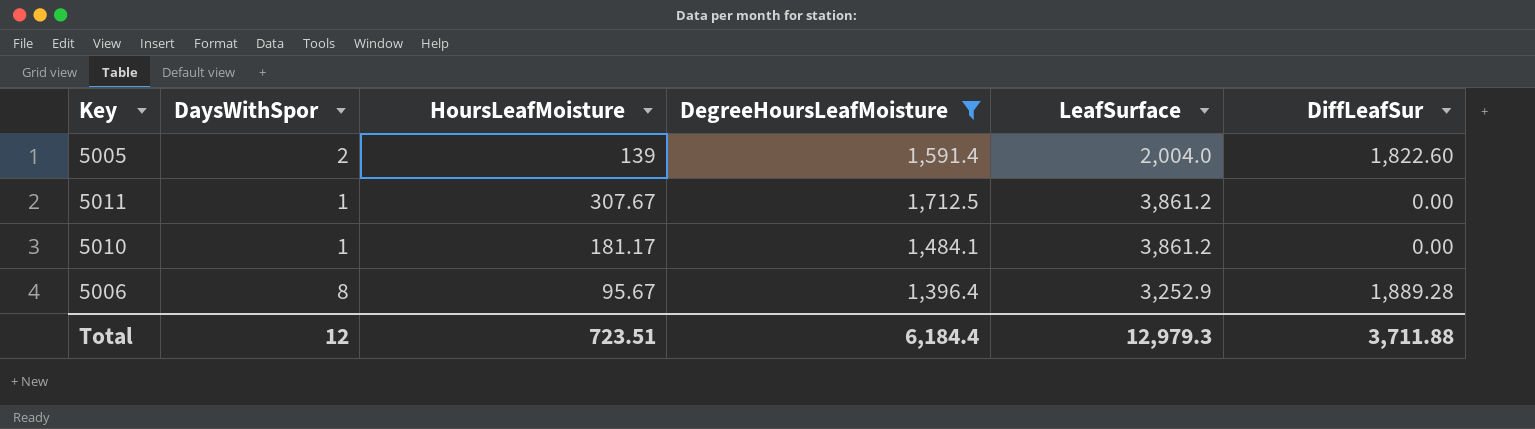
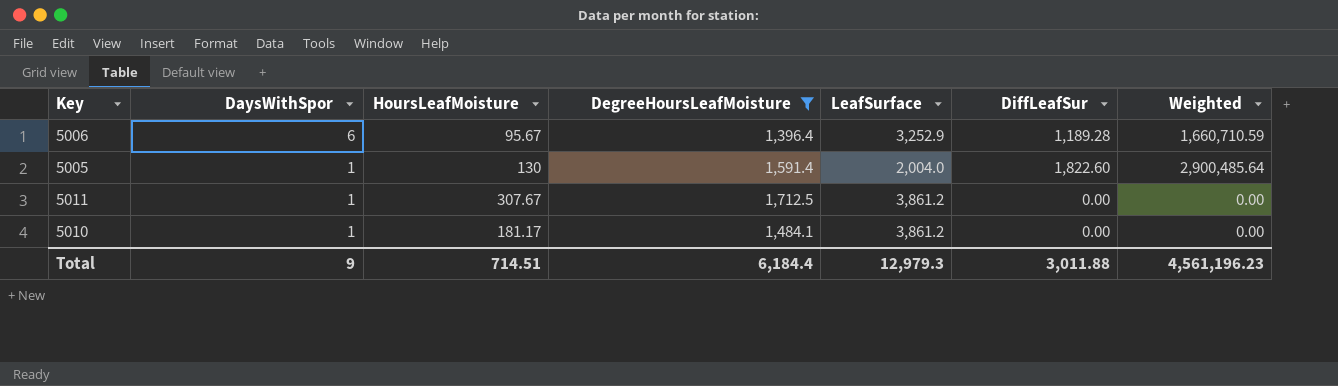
row order: none -> DaysWithSpor descending
column Weighted | formula: none -> [DegreeHoursLeafMoisture] * [DiffLeafSur]
5006 | DaysWithSpor: 8 -> 6
5006 | DiffLeafSur: 1,889.28 -> 1,189.28
5005 | DaysWithSpor: 2 -> 1
5005 | HoursLeafMoisture: 139 -> 130
Total | DaysWithSpor: 12 -> 9
Total | HoursLeafMoisture: 723.51 -> 714.51
Total | DiffLeafSur: 3,711.88 -> 3,011.88

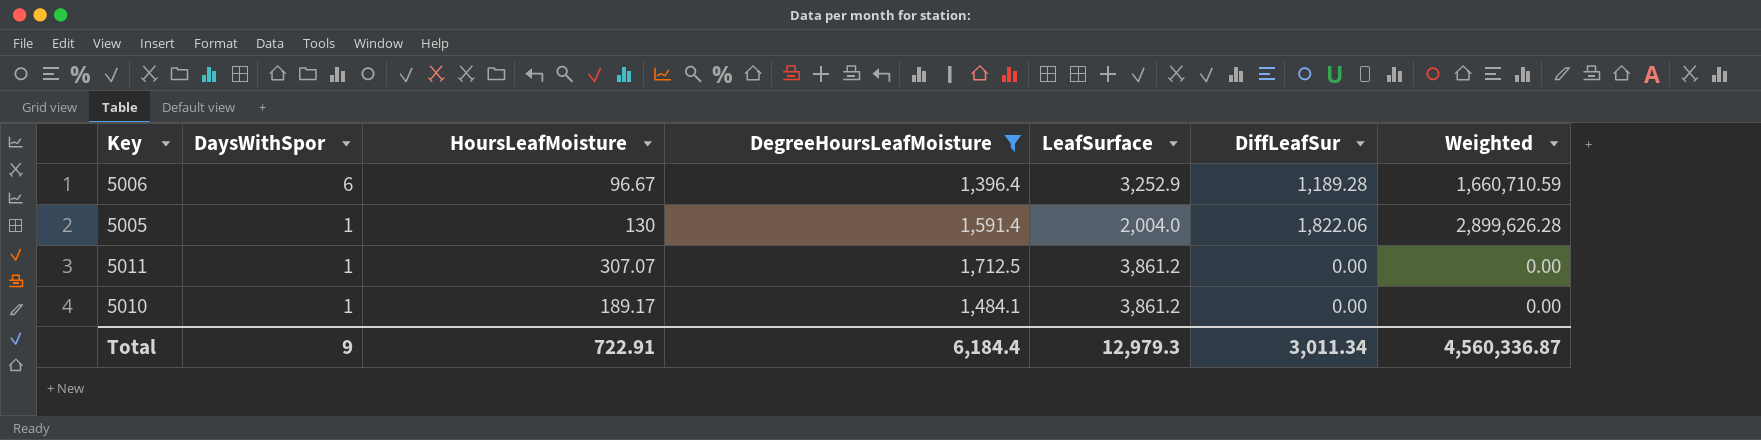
5006 | HoursLeafMoisture: 95.67 -> 96.67
5005 | DiffLeafSur: 1,822.60 -> 1,822.06
5005 | Weighted: 2,900,485.64 -> 2,899,626.28
5011 | HoursLeafMoisture: 307.67 -> 307.07
5010 | HoursLeafMoisture: 181.17 -> 189.17
Total | HoursLeafMoisture: 714.51 -> 722.91
Total | DiffLeafSur: 3,011.88 -> 3,011.34
Total | Weighted: 4,561,196.23 -> 4,560,336.87

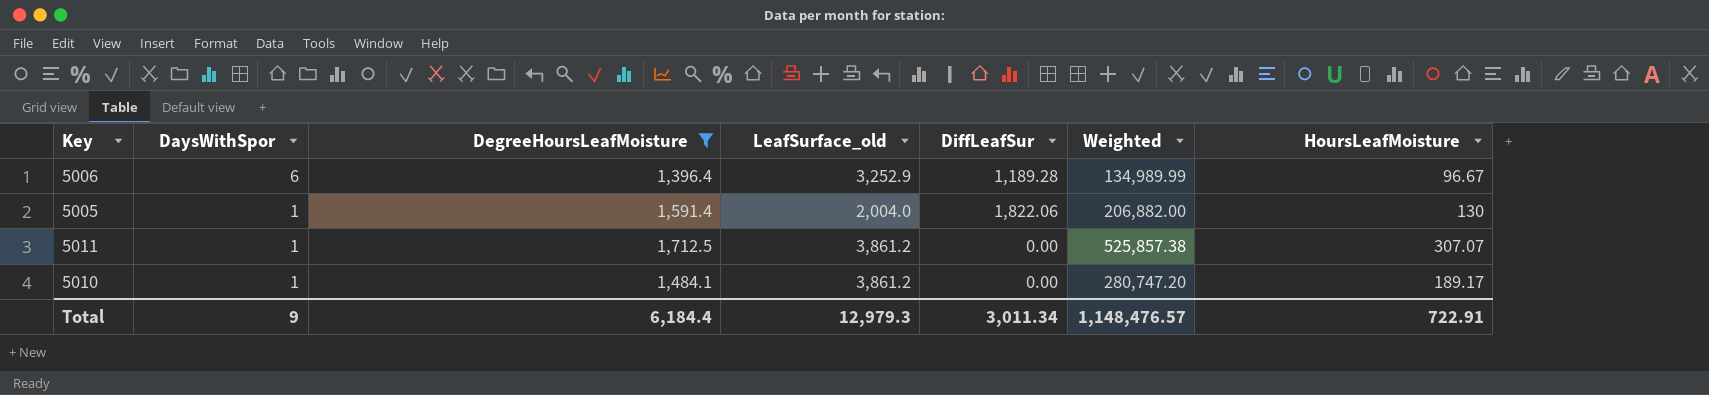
column name: LeafSurface -> LeafSurface_old
column Weighted | formula: [DegreeHoursLeafMoisture] * [DiffLeafSur] -> [DegreeHoursLeafMoisture] * [HoursLeafMoisture]
column HoursLeafMoisture | position: 3 -> 7
Total | Weighted: 4,560,336.87 -> 1,148,476.57

